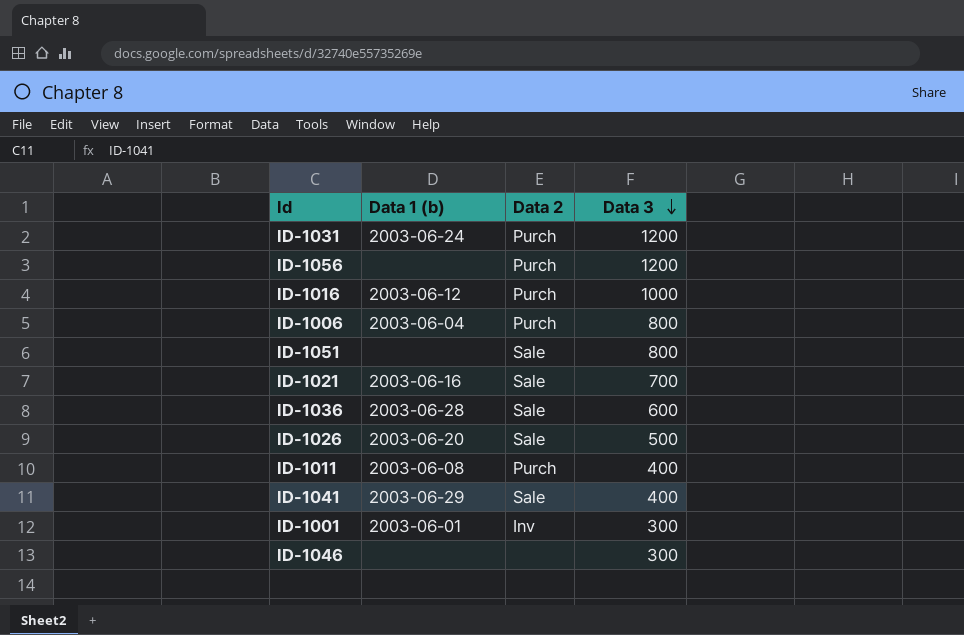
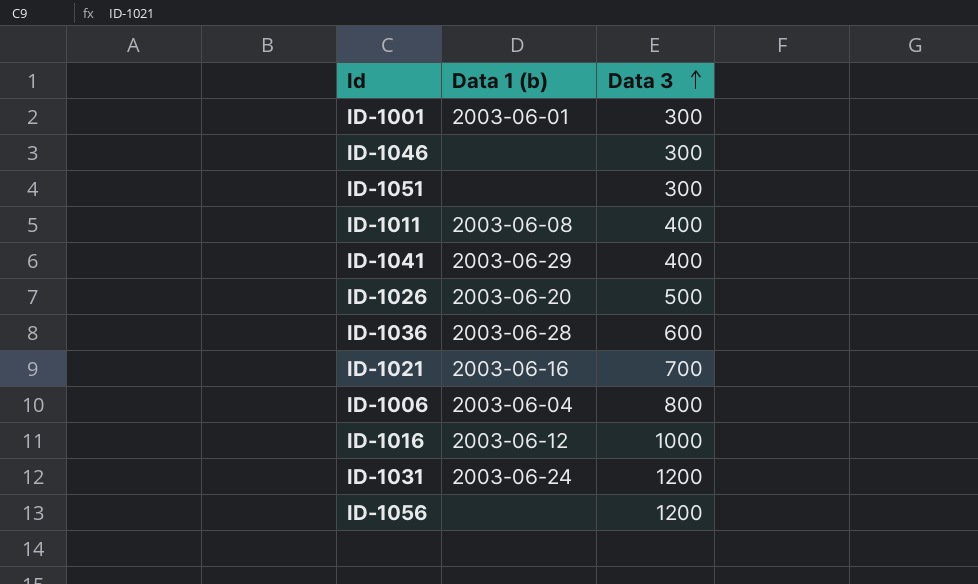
row order: Data 3 descending -> Data 3 ascending
column Data 2 | position: 3 -> none
ID-1051 | Data 3: 800 -> 300

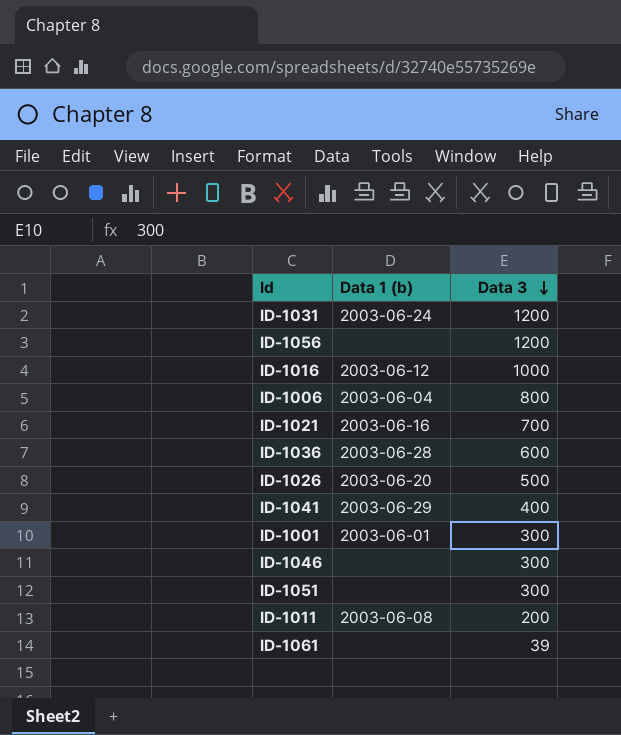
row order: Data 3 ascending -> Data 3 descending
ID-1011 | Data 3: 400 -> 200
row ID-1061: none -> none | 39

